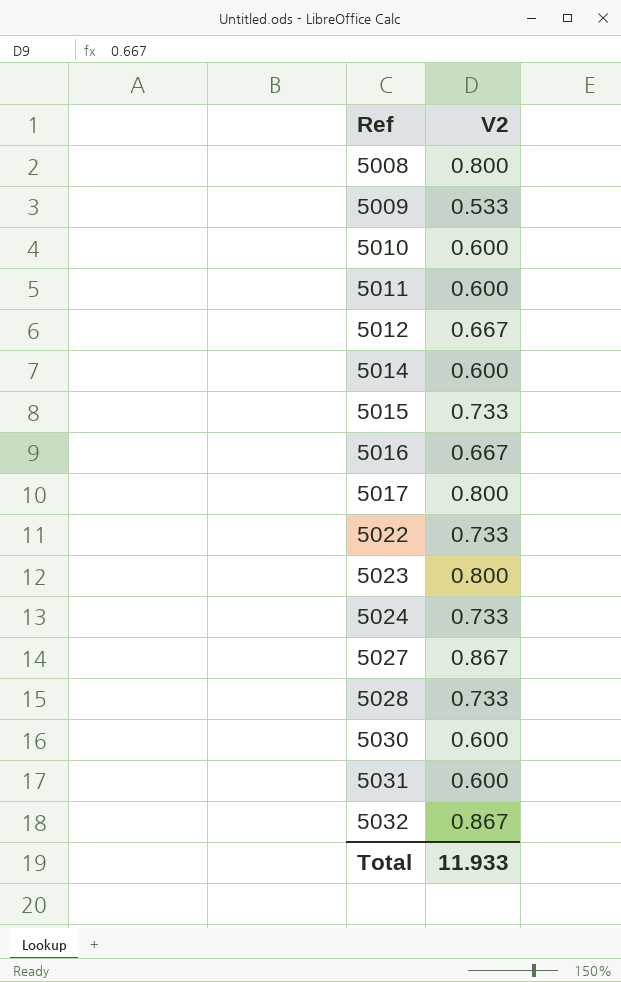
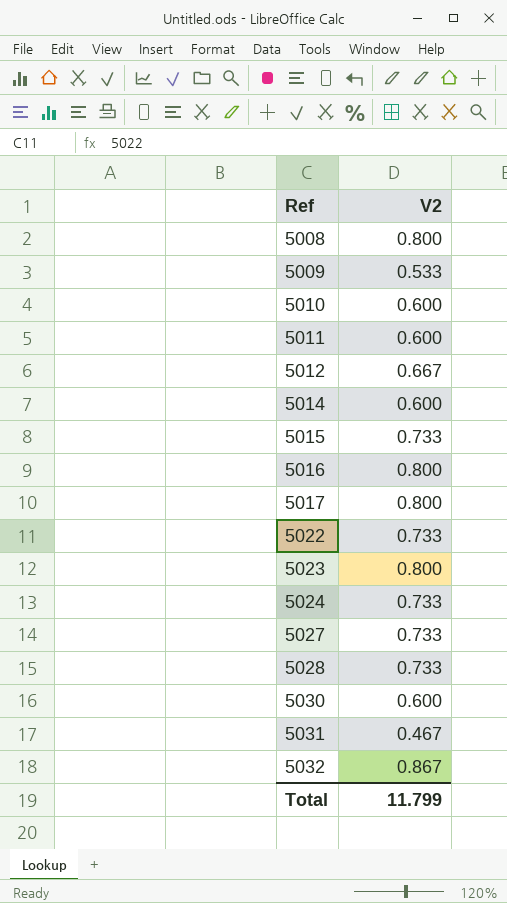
5016 | V2: 0.667 -> 0.800
5027 | V2: 0.867 -> 0.733
5031 | V2: 0.600 -> 0.467
Total | V2: 11.933 -> 11.799

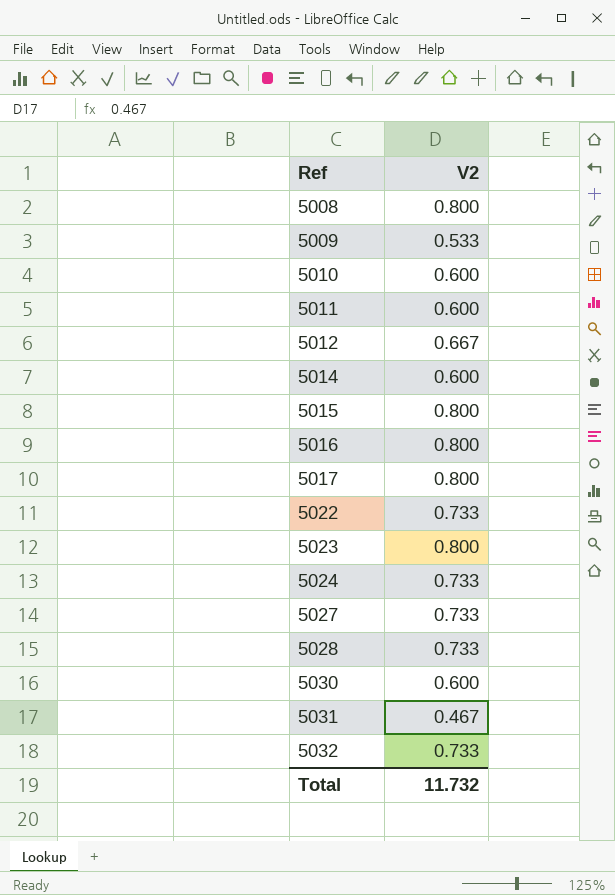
5015 | V2: 0.733 -> 0.800
5032 | V2: 0.867 -> 0.733
Total | V2: 11.799 -> 11.732

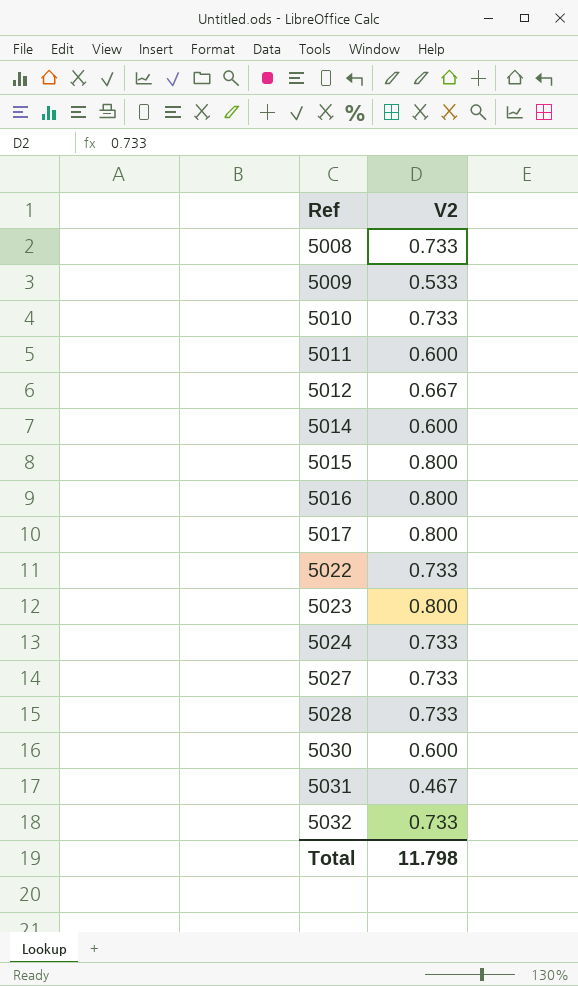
5008 | V2: 0.800 -> 0.733
5010 | V2: 0.600 -> 0.733
Total | V2: 11.732 -> 11.798

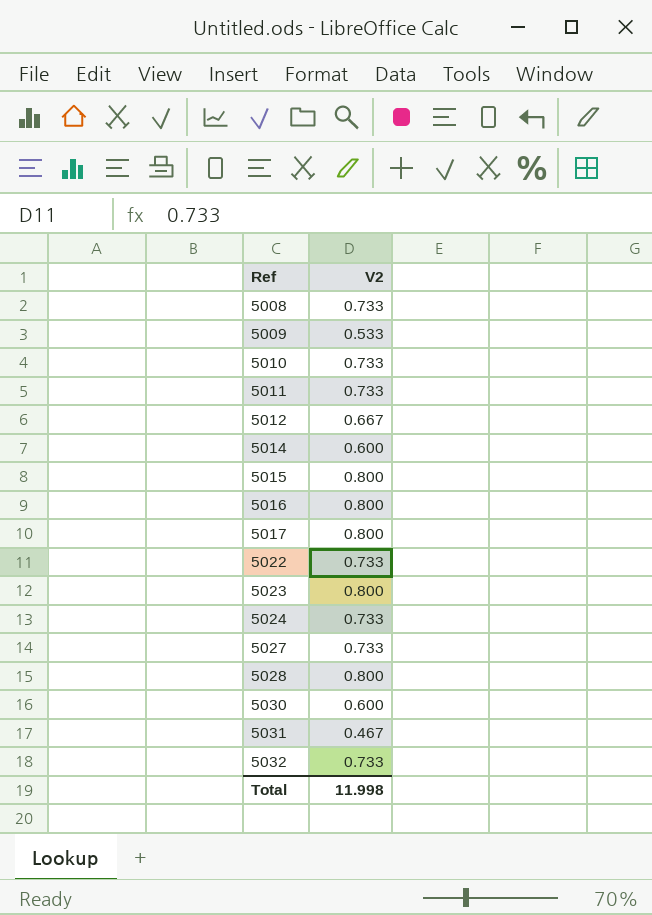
5011 | V2: 0.600 -> 0.733
5028 | V2: 0.733 -> 0.800
Total | V2: 11.798 -> 11.998

